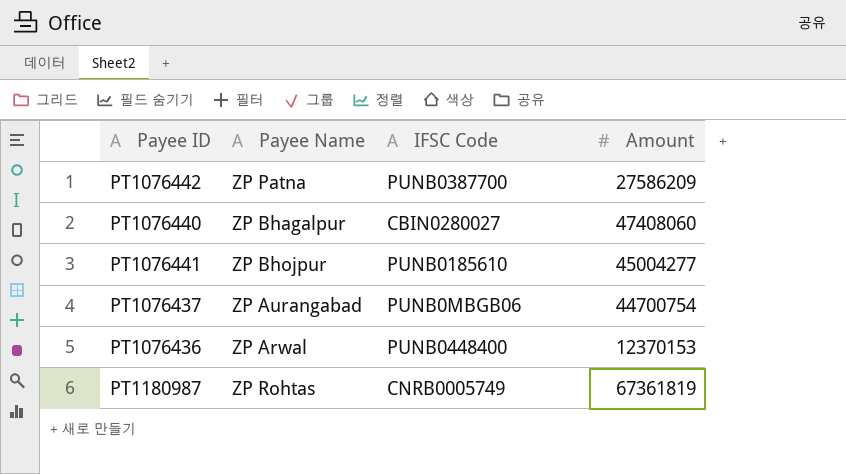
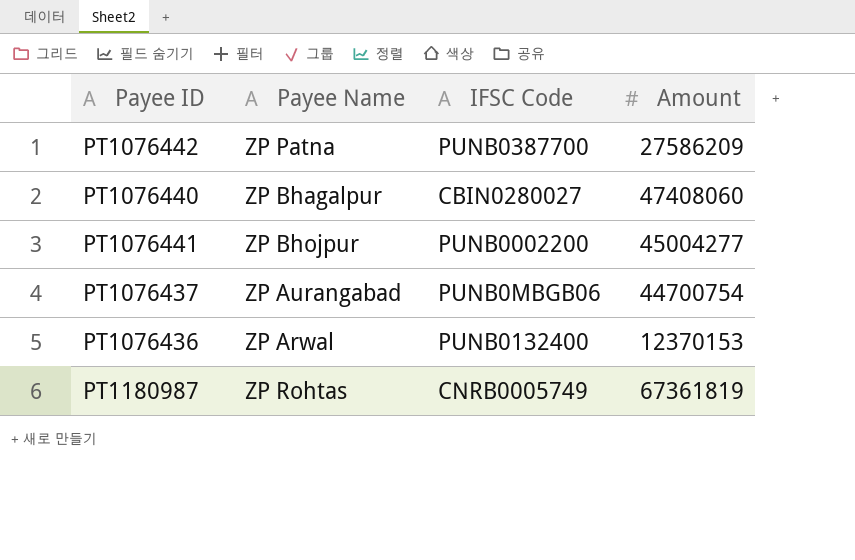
PT1076441 | IFSC Code: PUNB0185610 -> PUNB0002200
PT1076436 | IFSC Code: PUNB0448400 -> PUNB0132400

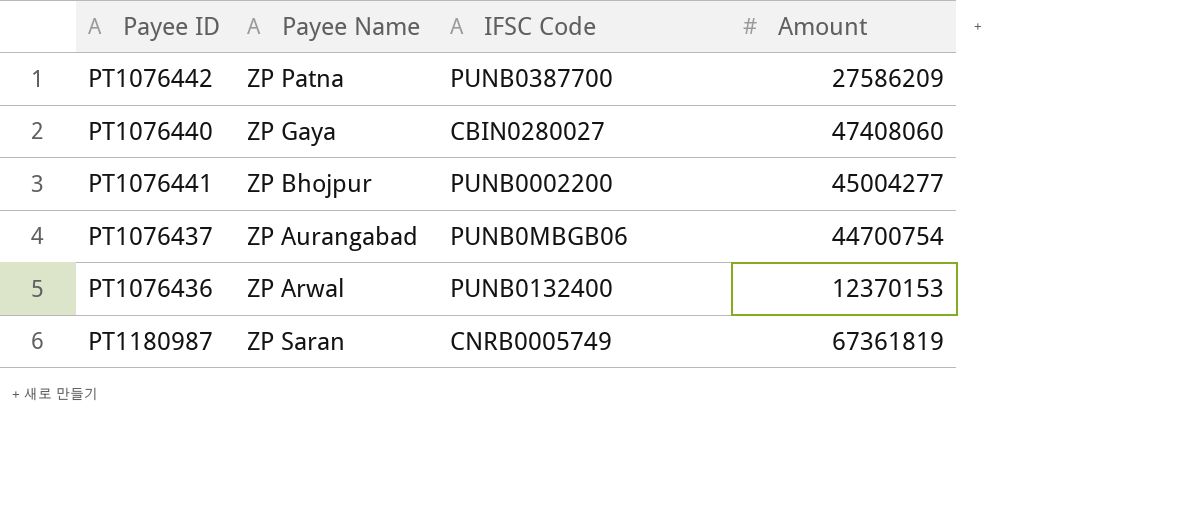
PT1076440 | Payee Name: ZP Bhagalpur -> ZP Gaya
PT1180987 | Payee Name: ZP Rohtas -> ZP Saran

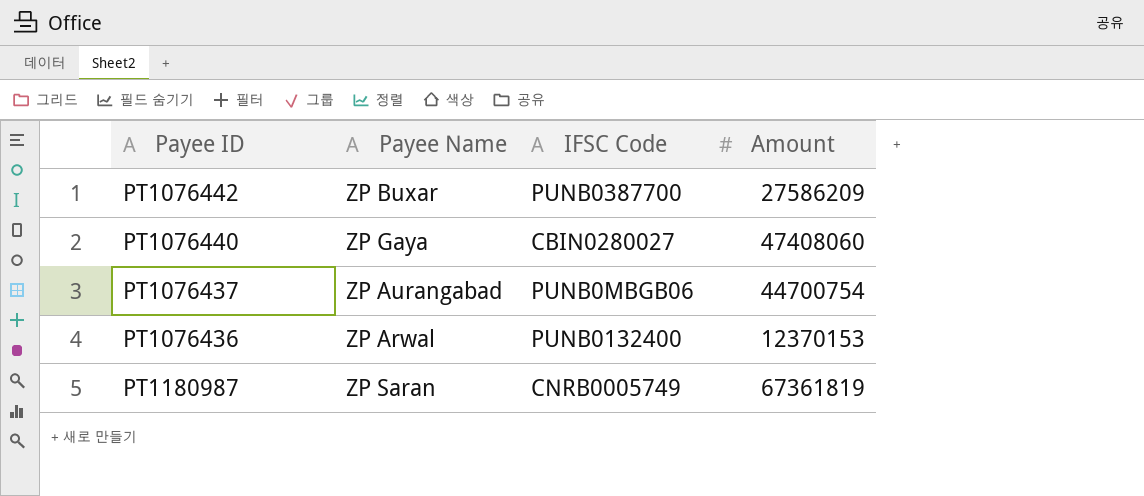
row PT1076441: ZP Bhojpur | PUNB0002200 | 45004277 -> none
PT1076442 | Payee Name: ZP Patna -> ZP Buxar

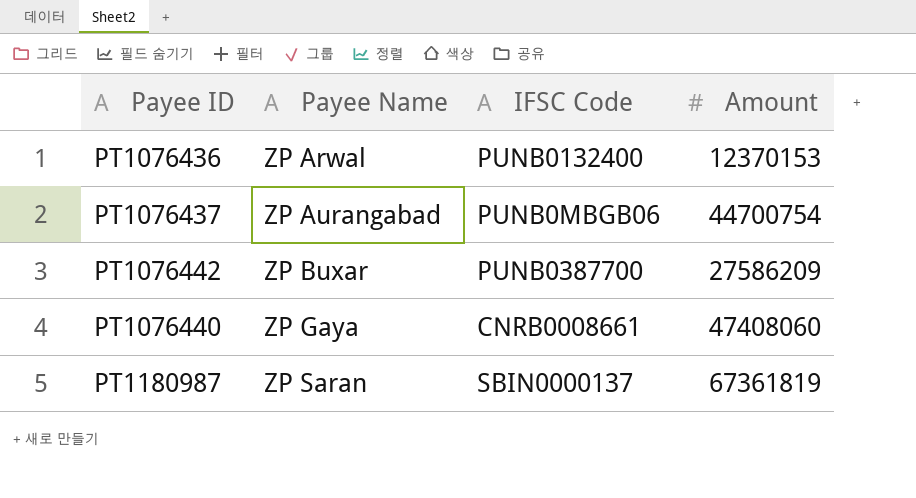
row order: none -> Payee Name ascending
PT1076440 | IFSC Code: CBIN0280027 -> CNRB0008661
PT1180987 | IFSC Code: CNRB0005749 -> SBIN0000137

